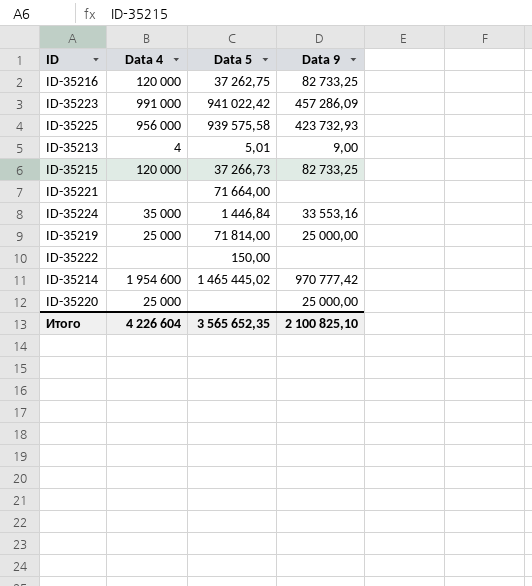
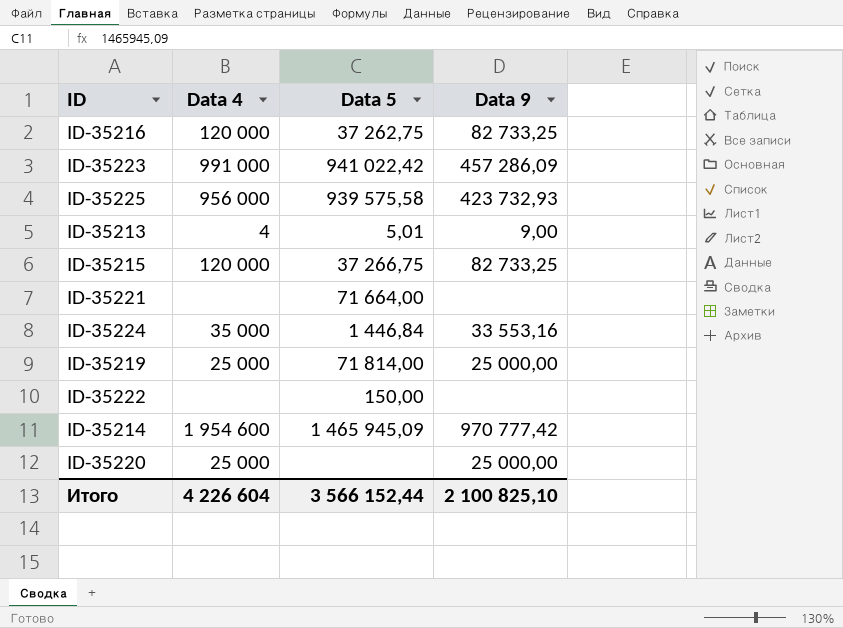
ID-35215 | Data 5: 37 266,73 -> 37 266,75
ID-35214 | Data 5: 1 465 445,02 -> 1 465 945,09
Итого | Data 5: 3 565 652,35 -> 3 566 152,44

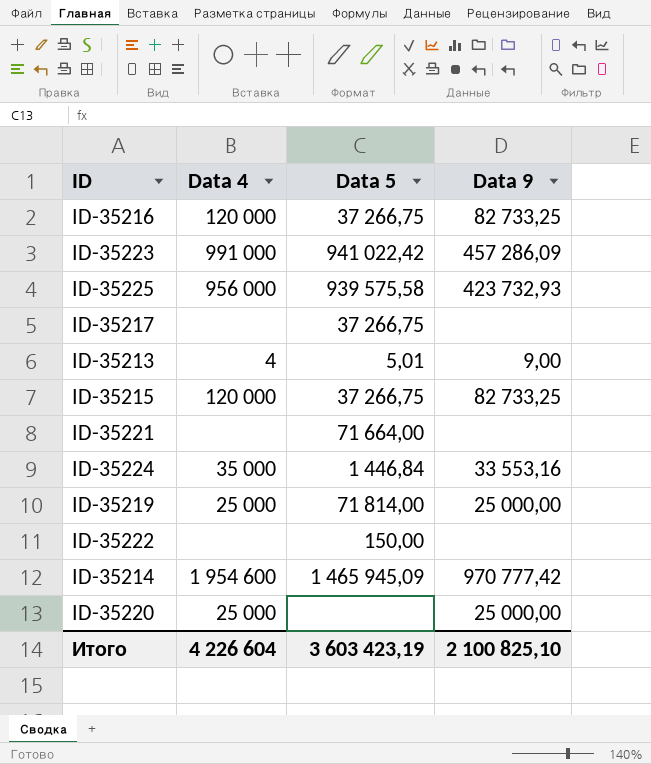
ID-35216 | Data 5: 37 262,75 -> 37 266,75
row ID-35217: none -> none | 37 266,75 | none
Итого | Data 5: 3 566 152,44 -> 3 603 423,19

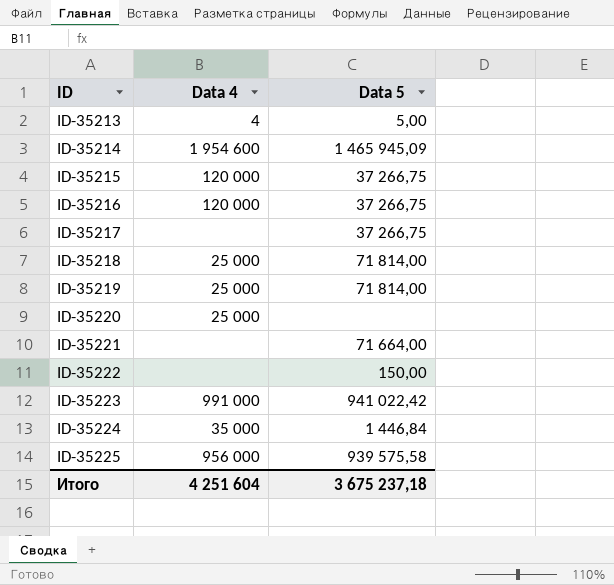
row order: none -> ID ascending
column Data 9 | position: 4 -> none
ID-35213 | Data 5: 5,01 -> 5,00
row ID-35218: none -> 25 000 | 71 814,00
Итого | Data 4: 4 226 604 -> 4 251 604
Итого | Data 5: 3 603 423,19 -> 3 675 237,18

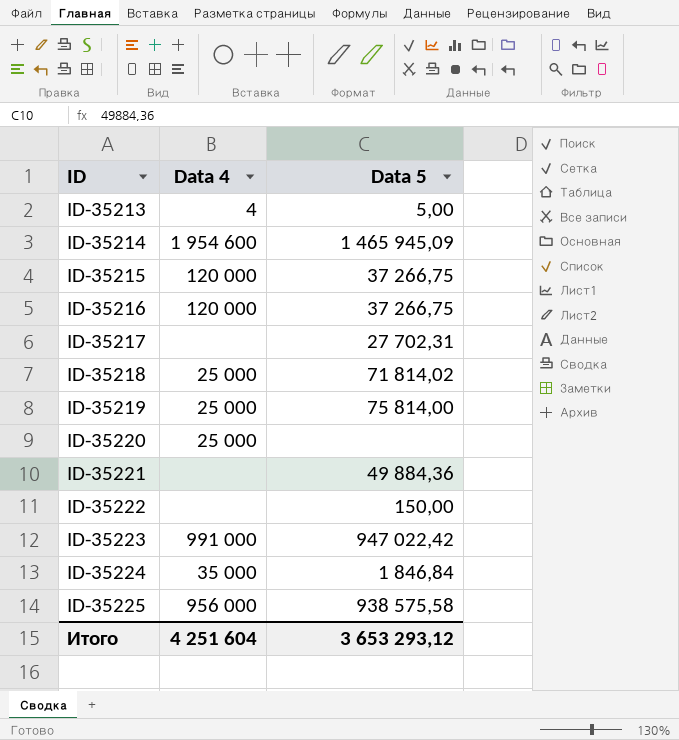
ID-35217 | Data 5: 37 266,75 -> 27 702,31
ID-35218 | Data 5: 71 814,00 -> 71 814,02
ID-35219 | Data 5: 71 814,00 -> 75 814,00
ID-35221 | Data 5: 71 664,00 -> 49 884,36
ID-35223 | Data 5: 941 022,42 -> 947 022,42
ID-35224 | Data 5: 1 446,84 -> 1 846,84
ID-35225 | Data 5: 939 575,58 -> 938 575,58
Итого | Data 5: 3 675 237,18 -> 3 653 293,12

